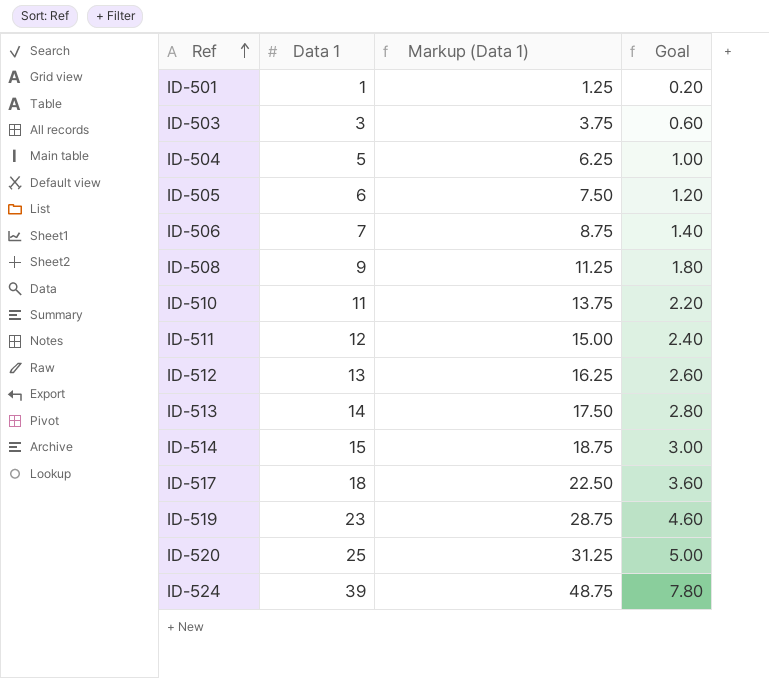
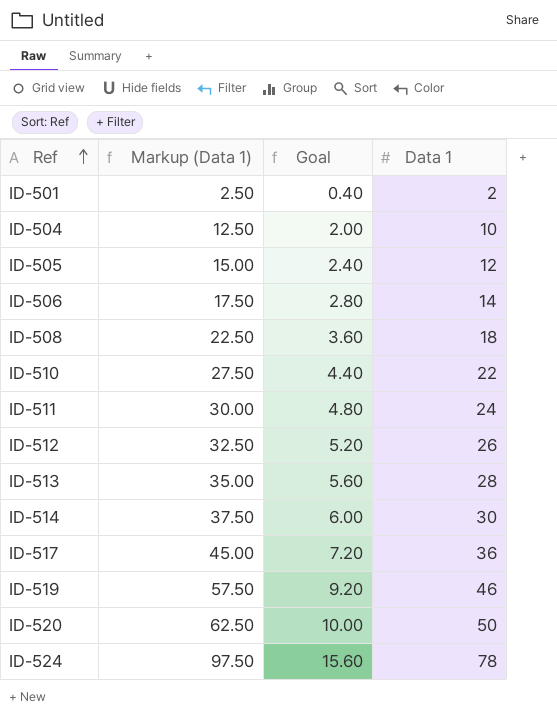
column Data 1 | position: 2 -> 4
row ID-503: 3 | 3.75 | 0.60 -> none
ID-501 | Markup (Data 1): 1.25 -> 2.50
ID-501 | Goal: 0.20 -> 0.40
ID-501 | Data 1: 1 -> 2
ID-504 | Markup (Data 1): 6.25 -> 12.50
ID-504 | Goal: 1.00 -> 2.00
ID-504 | Data 1: 5 -> 10
ID-505 | Markup (Data 1): 7.50 -> 15.00
ID-505 | Goal: 1.20 -> 2.40
ID-505 | Data 1: 6 -> 12
ID-506 | Markup (Data 1): 8.75 -> 17.50
ID-506 | Goal: 1.40 -> 2.80
ID-506 | Data 1: 7 -> 14
ID-508 | Markup (Data 1): 11.25 -> 22.50
ID-508 | Goal: 1.80 -> 3.60
ID-508 | Data 1: 9 -> 18
ID-510 | Markup (Data 1): 13.75 -> 27.50
ID-510 | Goal: 2.20 -> 4.40
ID-510 | Data 1: 11 -> 22
ID-511 | Markup (Data 1): 15.00 -> 30.00
ID-511 | Goal: 2.40 -> 4.80
ID-511 | Data 1: 12 -> 24
ID-512 | Markup (Data 1): 16.25 -> 32.50
ID-512 | Goal: 2.60 -> 5.20
ID-512 | Data 1: 13 -> 26
ID-513 | Markup (Data 1): 17.50 -> 35.00
ID-513 | Goal: 2.80 -> 5.60
ID-513 | Data 1: 14 -> 28
ID-514 | Markup (Data 1): 18.75 -> 37.50
ID-514 | Goal: 3.00 -> 6.00
ID-514 | Data 1: 15 -> 30
ID-517 | Markup (Data 1): 22.50 -> 45.00
ID-517 | Goal: 3.60 -> 7.20
ID-517 | Data 1: 18 -> 36
ID-519 | Markup (Data 1): 28.75 -> 57.50
ID-519 | Goal: 4.60 -> 9.20
ID-519 | Data 1: 23 -> 46
ID-520 | Markup (Data 1): 31.25 -> 62.50
ID-520 | Goal: 5.00 -> 10.00
ID-520 | Data 1: 25 -> 50
ID-524 | Markup (Data 1): 48.75 -> 97.50
ID-524 | Goal: 7.80 -> 15.60
ID-524 | Data 1: 39 -> 78

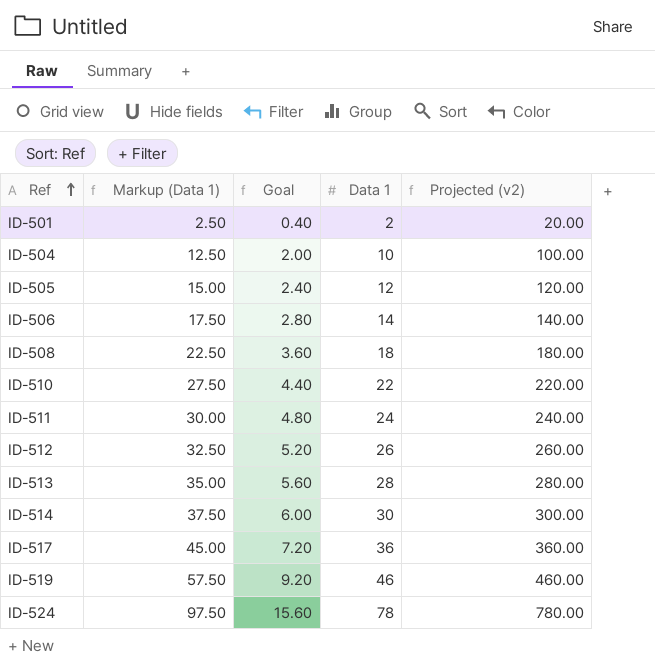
column Projected (v2) | formula: none -> [Data 1] * 10
row ID-520: 62.50 | 10.00 | 50 -> none

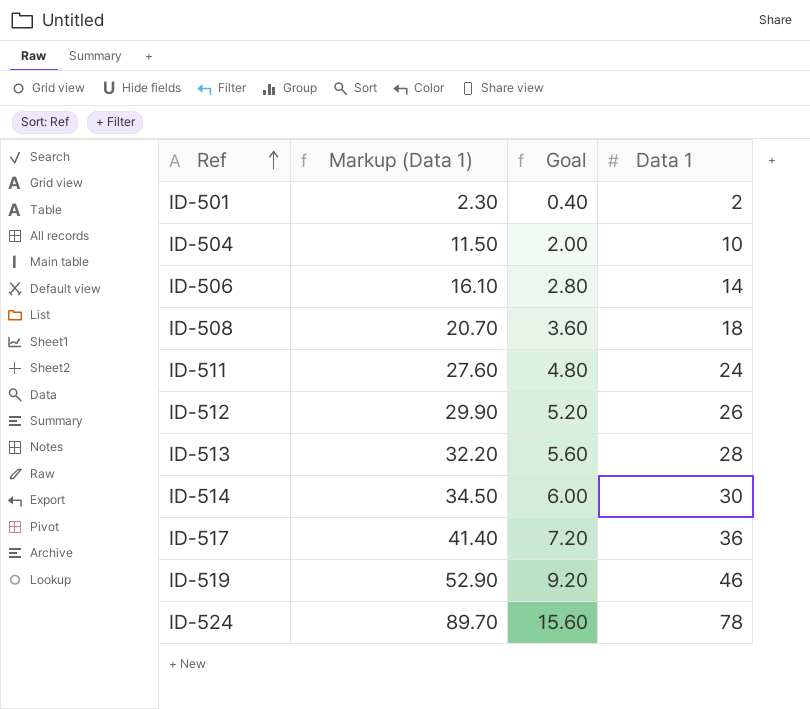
column Projected (v2) | formula: [Data 1] * 10 -> none
column Markup (Data 1) | formula: [Data 1] * 1.25 -> [Data 1] * 1.15
row ID-505: 15.00 | 2.40 | 12 | 120.00 -> none
row ID-510: 27.50 | 4.40 | 22 | 220.00 -> none

